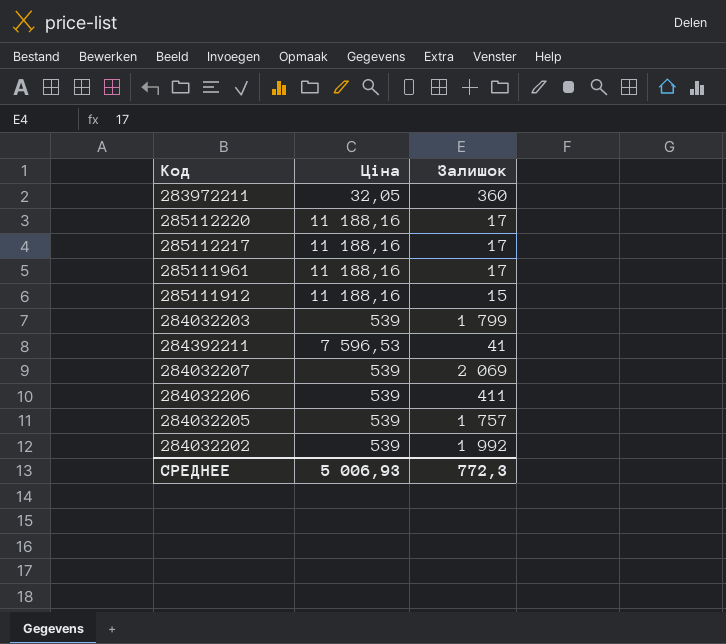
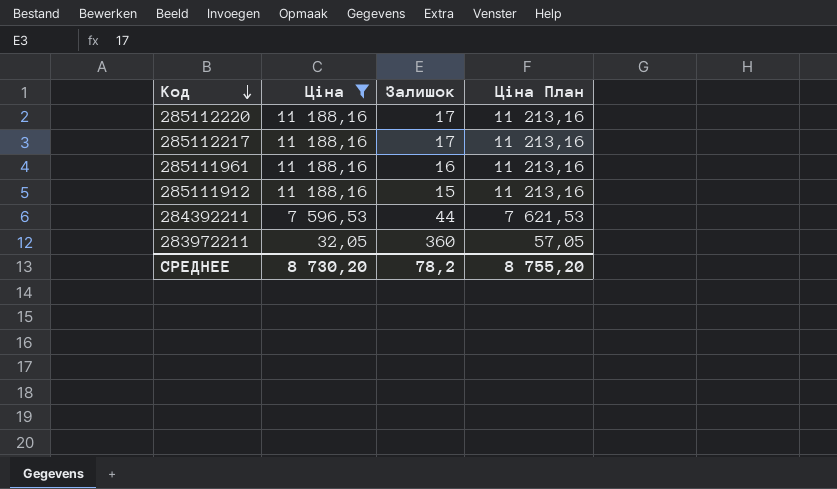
filter: none -> Ціна != 539
row order: none -> Код descending
column Ціна План | formula: none -> [Ціна] + 25
285111961 | Залишок: 17 -> 16
284392211 | Залишок: 41 -> 44
СРЕДНЕЕ | Ціна: 5 006,93 -> 8 730,20
СРЕДНЕЕ | Залишок: 772,3 -> 78,2

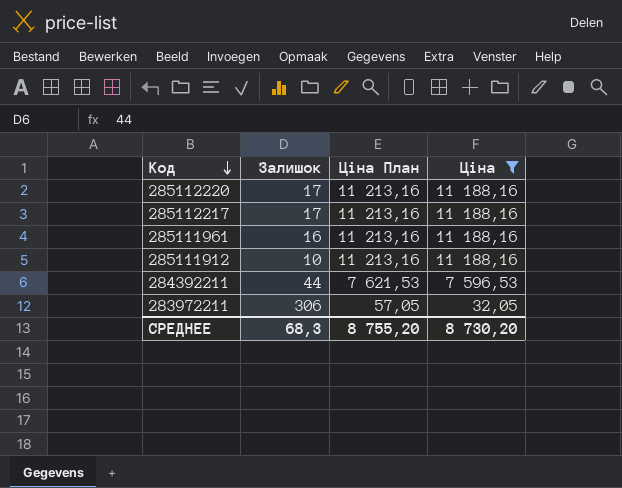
column Ціна | position: 2 -> 4
285111912 | Залишок: 15 -> 10
283972211 | Залишок: 360 -> 306
СРЕДНЕЕ | Залишок: 78,2 -> 68,3

